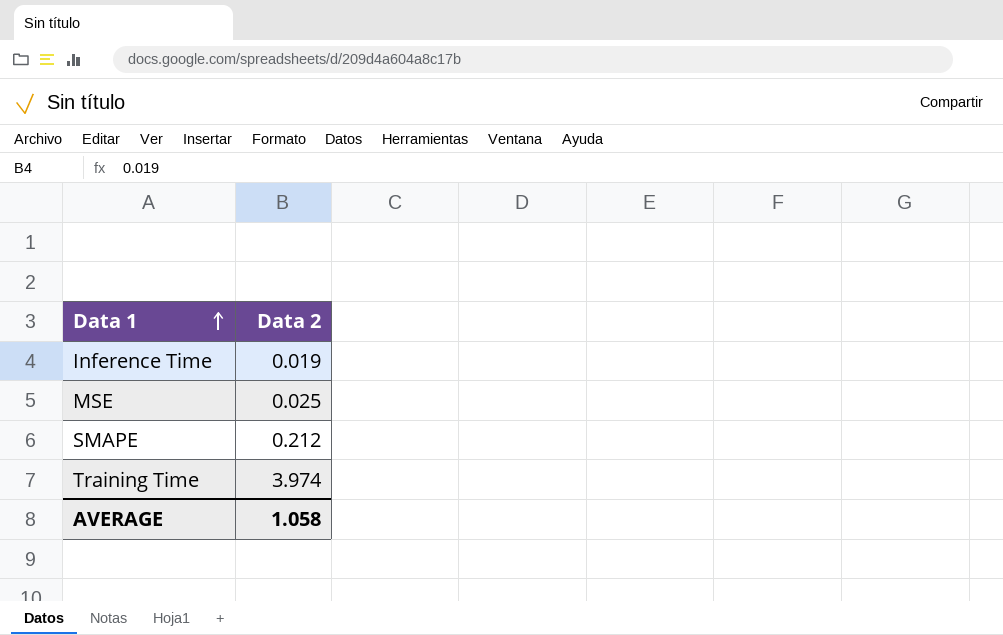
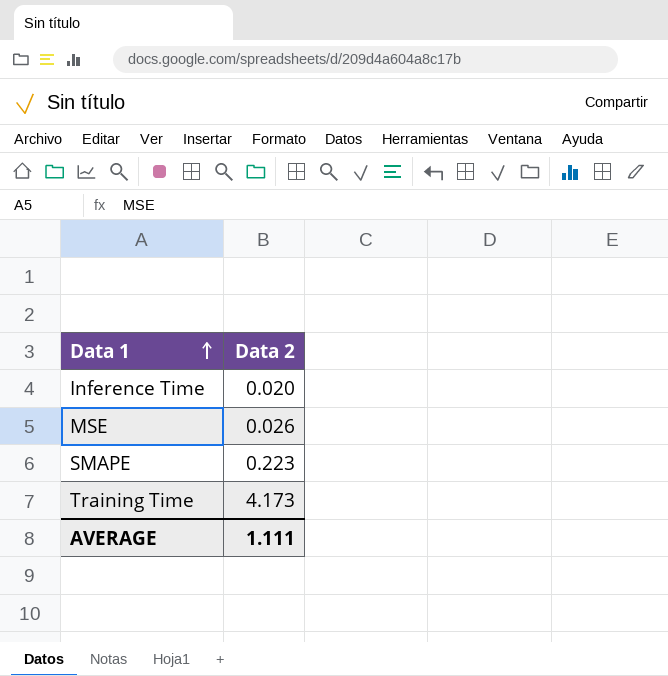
Inference Time | Data 2: 0.019 -> 0.020
MSE | Data 2: 0.025 -> 0.026
SMAPE | Data 2: 0.212 -> 0.223
Training Time | Data 2: 3.974 -> 4.173
AVERAGE | Data 2: 1.058 -> 1.111

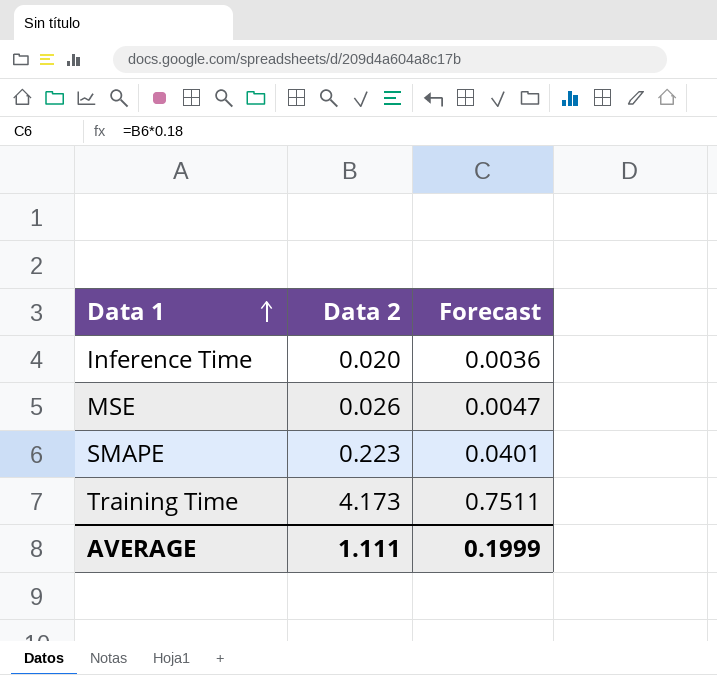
column Forecast | formula: none -> [Data 2] * 0.18

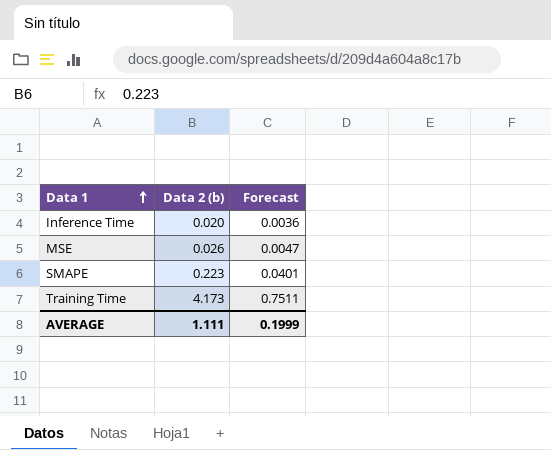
column name: Data 2 -> Data 2 (b)

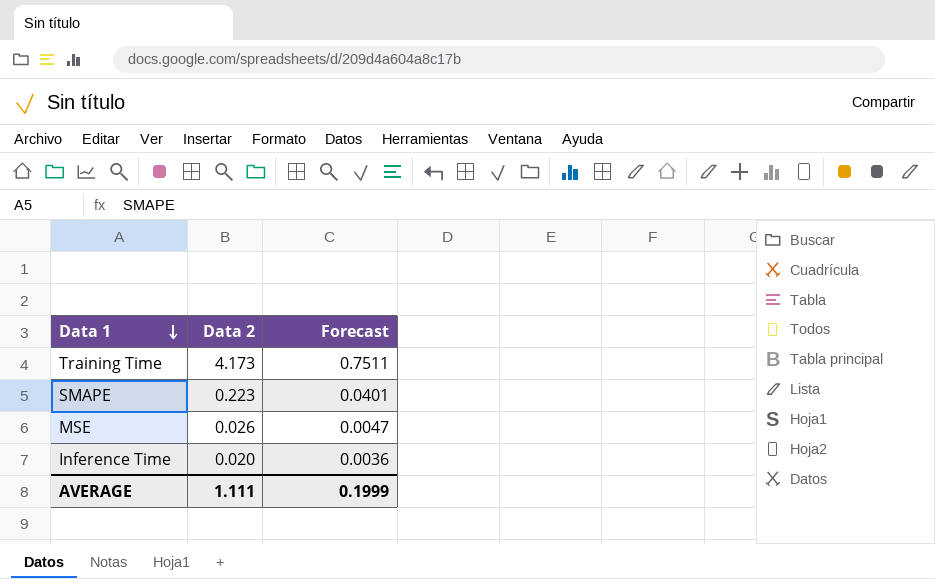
row order: Data 1 ascending -> Data 1 descending
column name: Data 2 (b) -> Data 2

